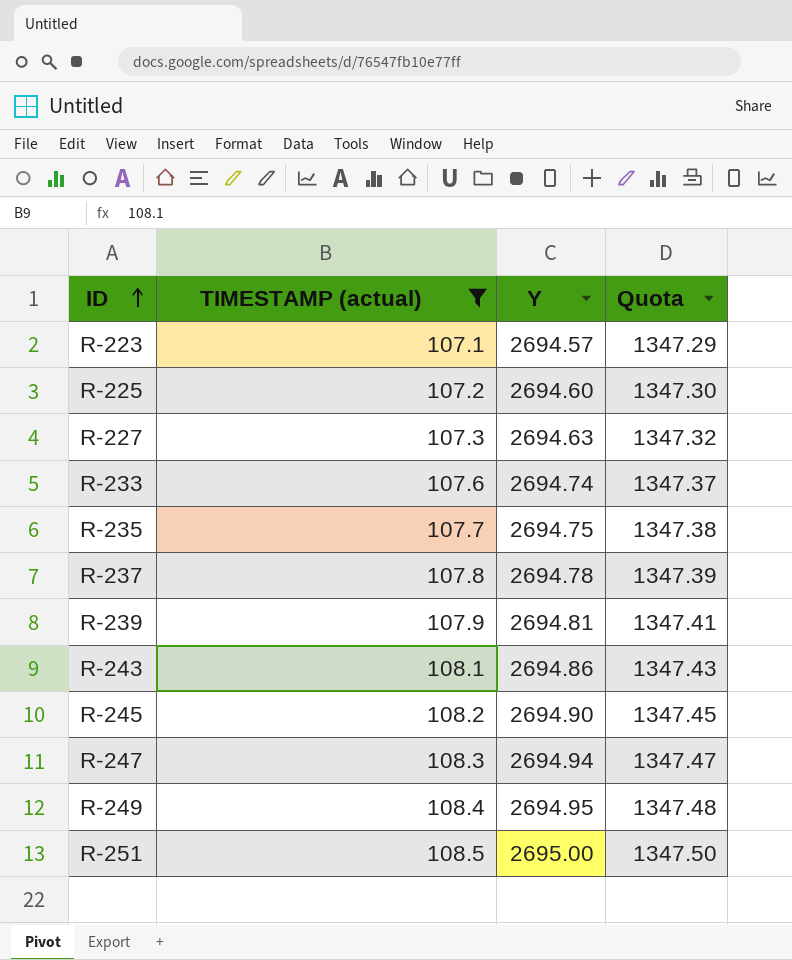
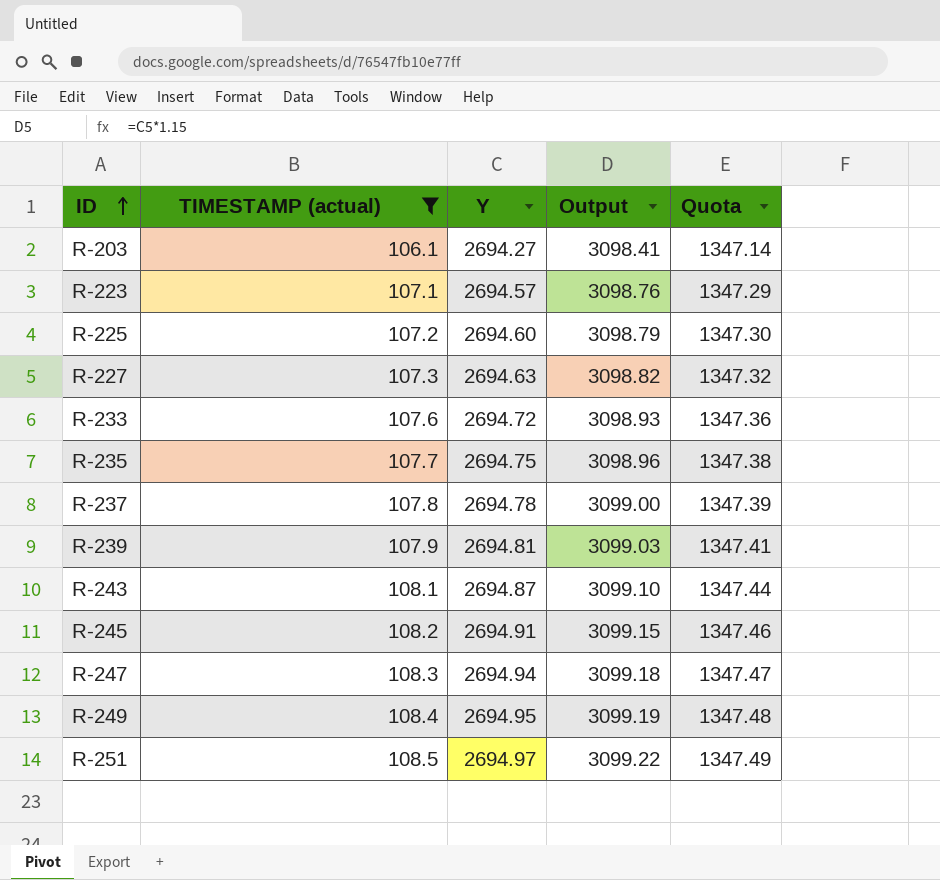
column Output | formula: none -> [Y] * 1.15
row R-203: none -> 106.1 | 2694.27 | 3098.41 | 1347.14
R-233 | Y: 2694.74 -> 2694.72
R-233 | Quota: 1347.37 -> 1347.36
R-243 | Y: 2694.86 -> 2694.87
R-243 | Quota: 1347.43 -> 1347.44
R-245 | Y: 2694.90 -> 2694.91
R-245 | Quota: 1347.45 -> 1347.46
R-251 | Y: 2695.00 -> 2694.97
R-251 | Quota: 1347.50 -> 1347.49

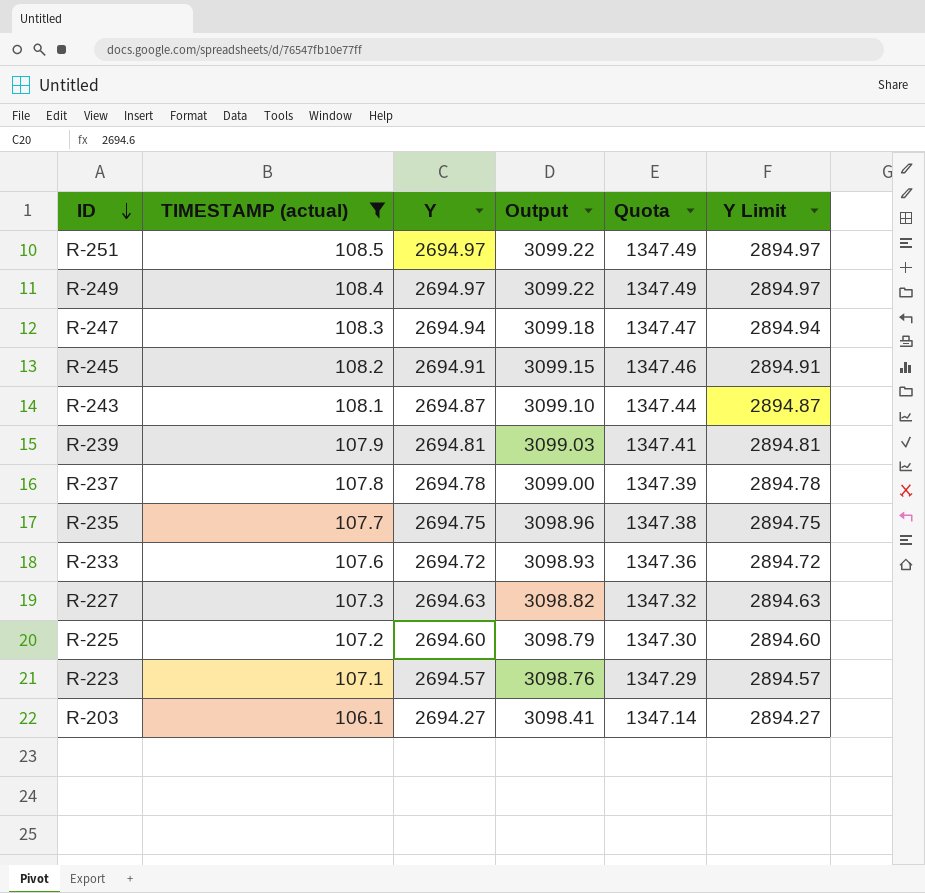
row order: ID ascending -> ID descending
column Y Limit | formula: none -> [Y] + 200
R-249 | Y: 2694.95 -> 2694.97
R-249 | Output: 3099.19 -> 3099.22
R-249 | Quota: 1347.48 -> 1347.49

